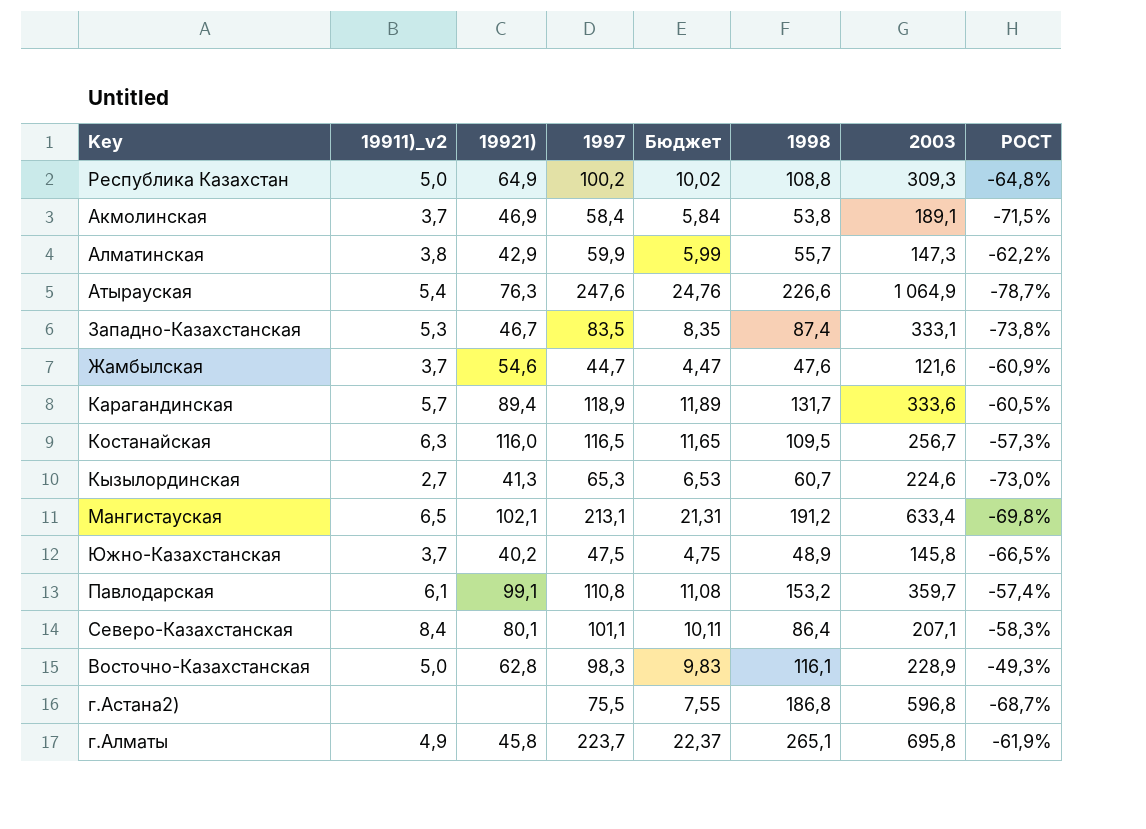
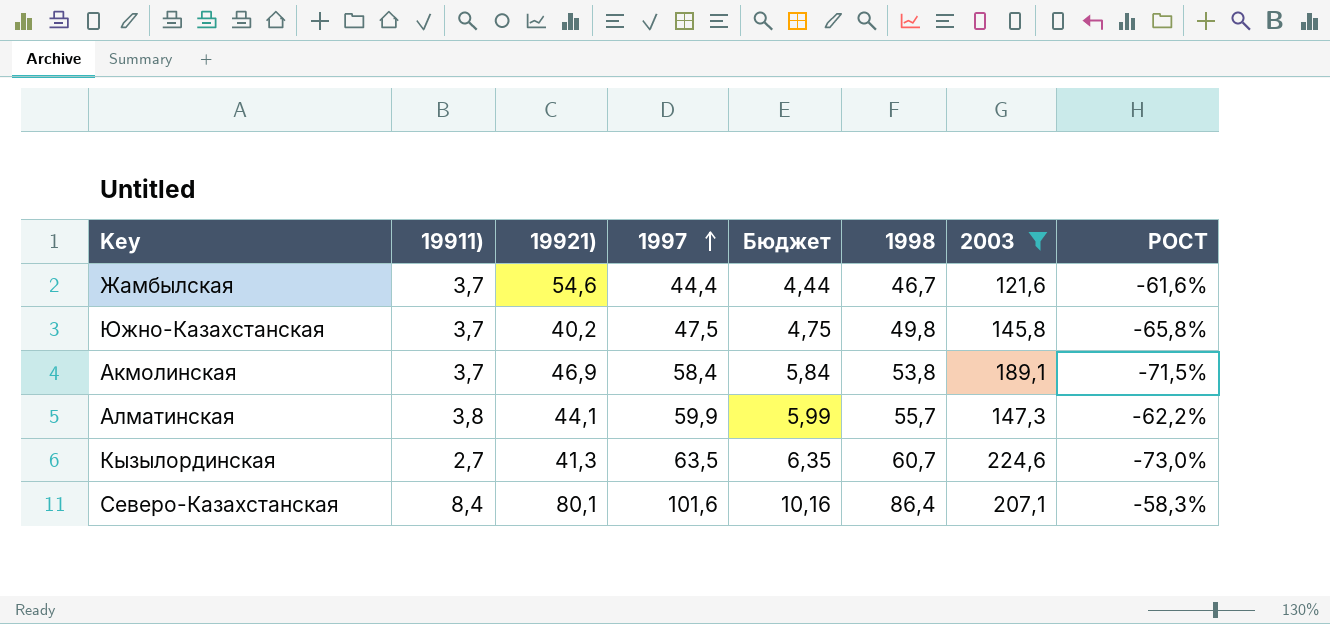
filter: none -> 2003 <= 224,6
row order: none -> 1997 ascending
column name: 19911)_v2 -> 19911)
Жамбылская | 1997: 44,7 -> 44,4
Жамбылская | Бюджет: 4,47 -> 4,44
Жамбылская | 1998: 47,6 -> 46,7
Жамбылская | РОСТ: -60,9% -> -61,6%
Южно-Казахстанская | 1998: 48,9 -> 49,8
Южно-Казахстанская | РОСТ: -66,5% -> -65,8%
Алматинская | 19921): 42,9 -> 44,1
Кызылординская | 1997: 65,3 -> 63,5
Кызылординская | Бюджет: 6,53 -> 6,35
Северо-Казахстанская | 1997: 101,1 -> 101,6
Северо-Казахстанская | Бюджет: 10,11 -> 10,16

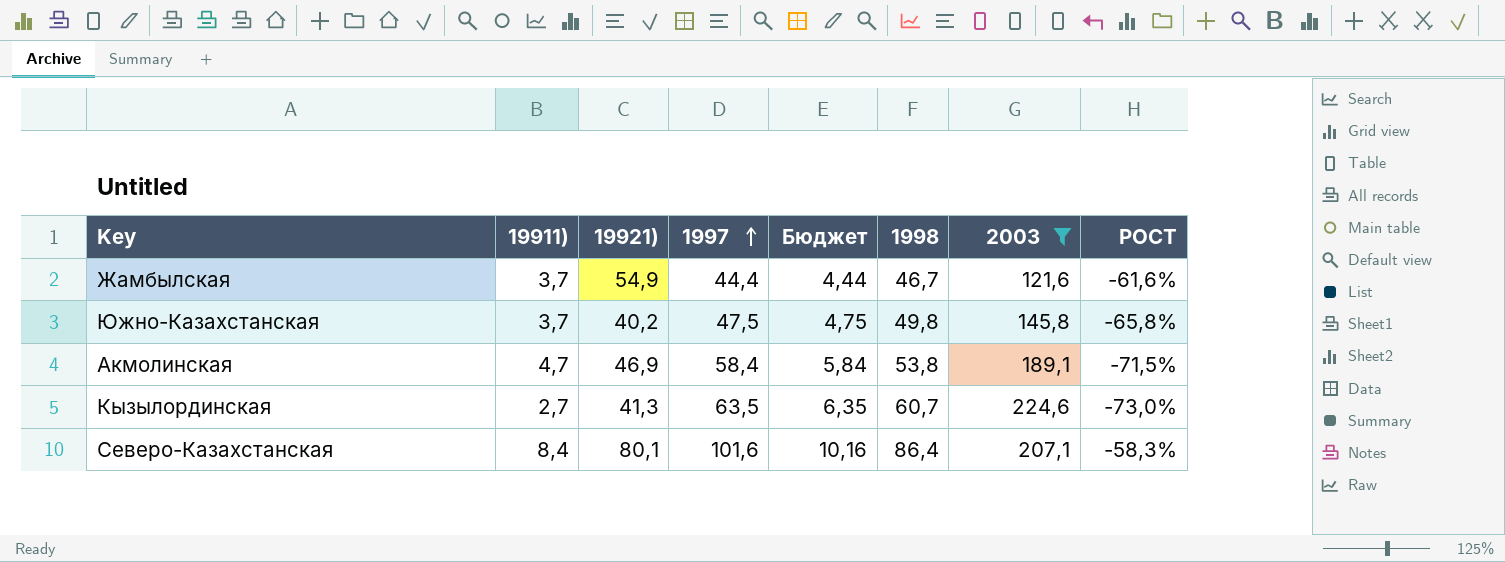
row Алматинская: 3,8 | 44,1 | 59,9 | 5,99 | 55,7 | 147,3 | -62,2% -> none
Жамбылская | 19921): 54,6 -> 54,9
Акмолинская | 19911): 3,7 -> 4,7

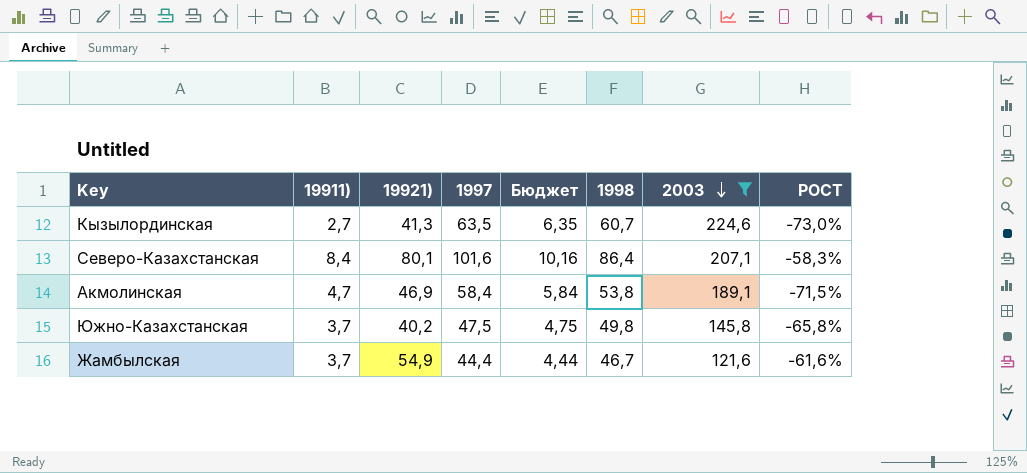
row order: 1997 ascending -> 2003 descending

